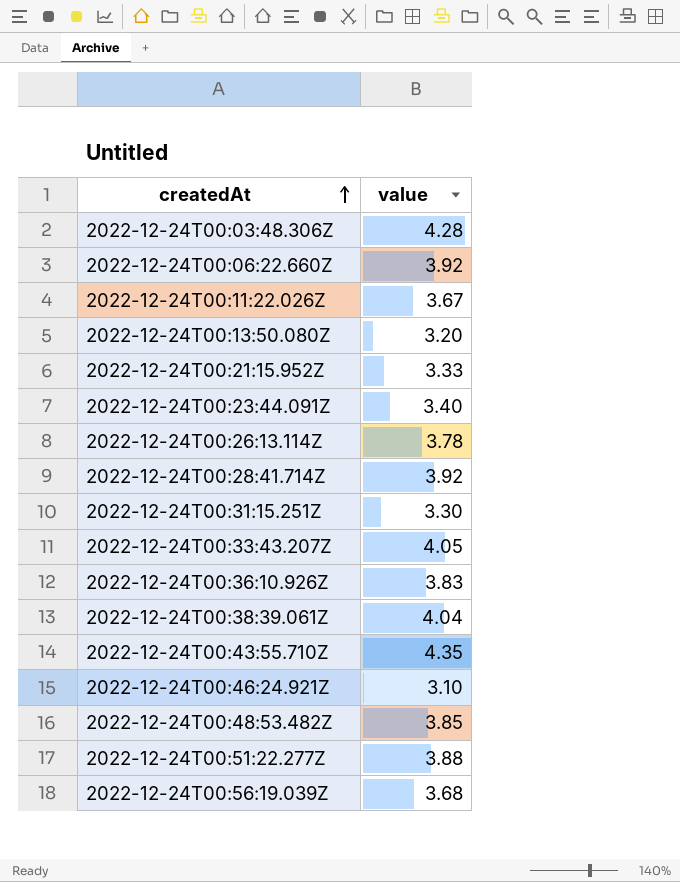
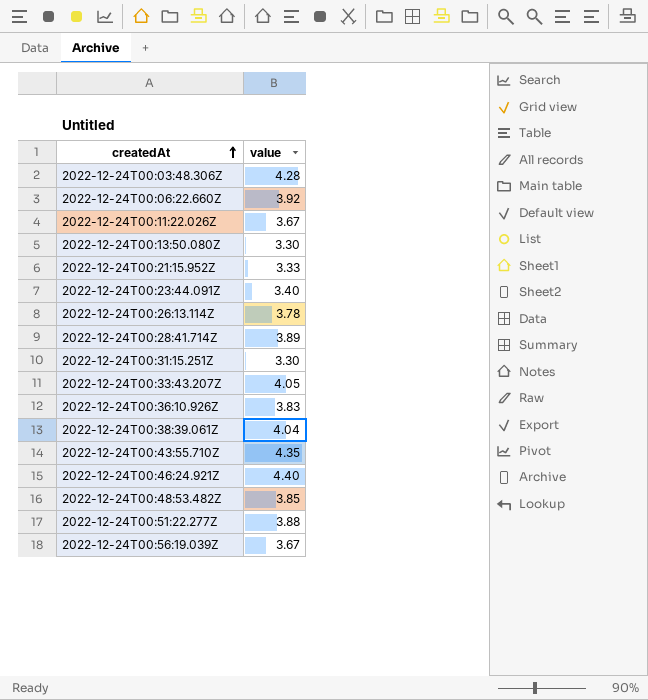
2022-12-24T00:13:50.080Z | value: 3.20 -> 3.30
2022-12-24T00:28:41.714Z | value: 3.92 -> 3.89
2022-12-24T00:46:24.921Z | value: 3.10 -> 4.40
2022-12-24T00:56:19.039Z | value: 3.68 -> 3.67

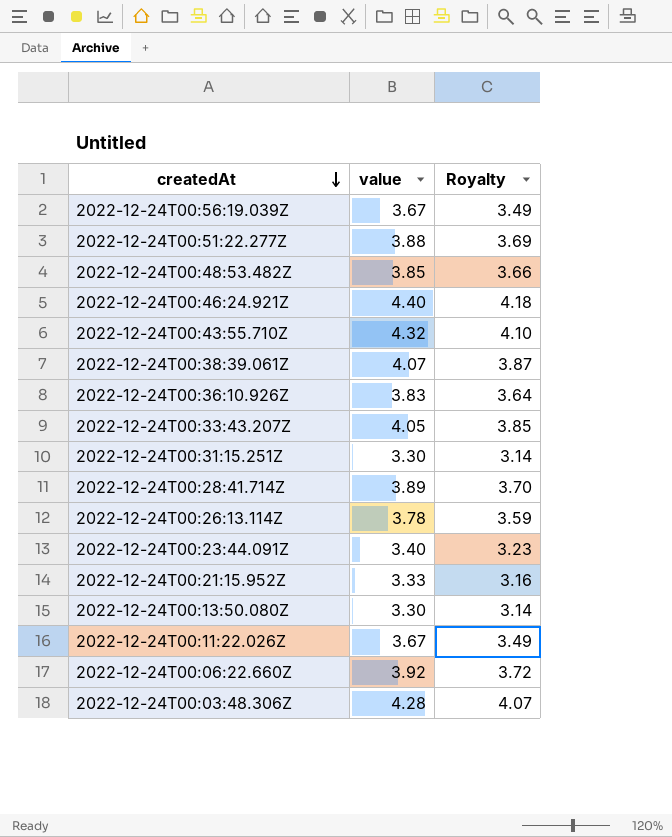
row order: createdAt ascending -> createdAt descending
column Royalty | formula: none -> [value] * 0.95
2022-12-24T00:43:55.710Z | value: 4.35 -> 4.32
2022-12-24T00:38:39.061Z | value: 4.04 -> 4.07

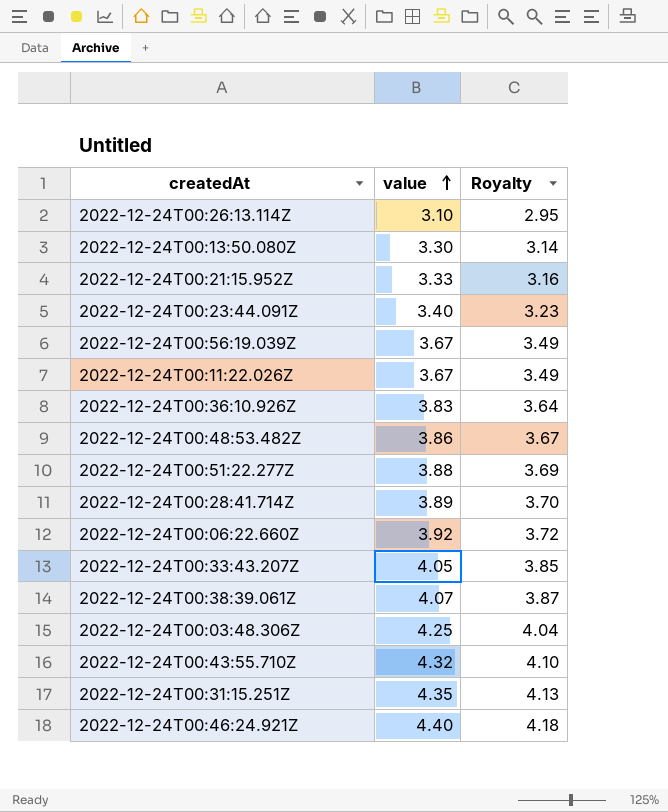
row order: createdAt descending -> value ascending
2022-12-24T00:26:13.114Z | value: 3.78 -> 3.10
2022-12-24T00:26:13.114Z | Royalty: 3.59 -> 2.95
2022-12-24T00:48:53.482Z | value: 3.85 -> 3.86
2022-12-24T00:48:53.482Z | Royalty: 3.66 -> 3.67
2022-12-24T00:03:48.306Z | value: 4.28 -> 4.25
2022-12-24T00:03:48.306Z | Royalty: 4.07 -> 4.04
2022-12-24T00:31:15.251Z | value: 3.30 -> 4.35
2022-12-24T00:31:15.251Z | Royalty: 3.14 -> 4.13

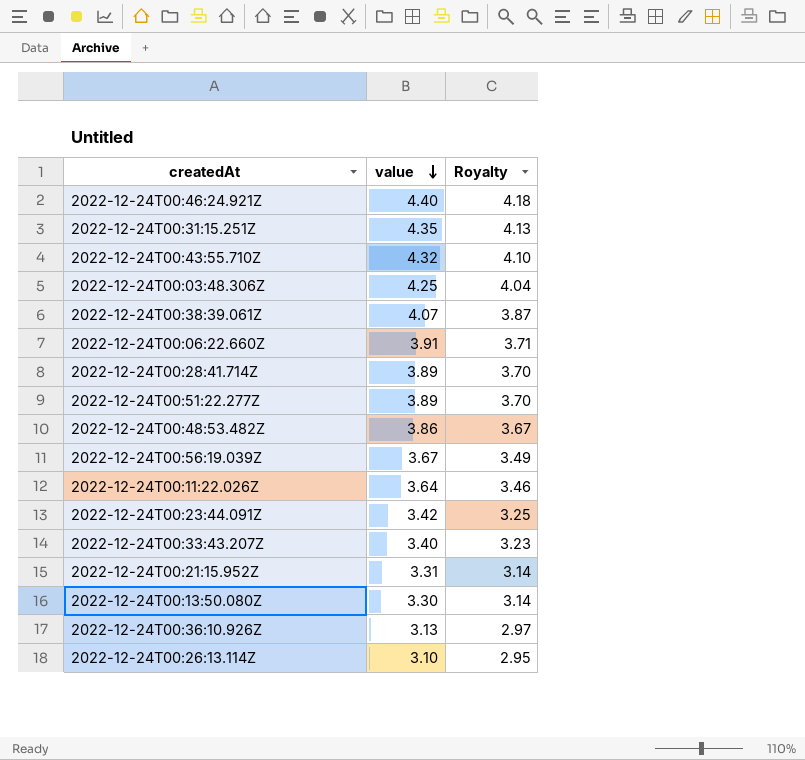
row order: value ascending -> value descending
2022-12-24T00:06:22.660Z | value: 3.92 -> 3.91
2022-12-24T00:06:22.660Z | Royalty: 3.72 -> 3.71
2022-12-24T00:51:22.277Z | value: 3.88 -> 3.89
2022-12-24T00:51:22.277Z | Royalty: 3.69 -> 3.70
2022-12-24T00:11:22.026Z | value: 3.67 -> 3.64
2022-12-24T00:11:22.026Z | Royalty: 3.49 -> 3.46
2022-12-24T00:23:44.091Z | value: 3.40 -> 3.42
2022-12-24T00:23:44.091Z | Royalty: 3.23 -> 3.25
2022-12-24T00:33:43.207Z | value: 4.05 -> 3.40
2022-12-24T00:33:43.207Z | Royalty: 3.85 -> 3.23
2022-12-24T00:21:15.952Z | value: 3.33 -> 3.31
2022-12-24T00:21:15.952Z | Royalty: 3.16 -> 3.14
2022-12-24T00:36:10.926Z | value: 3.83 -> 3.13
2022-12-24T00:36:10.926Z | Royalty: 3.64 -> 2.97

